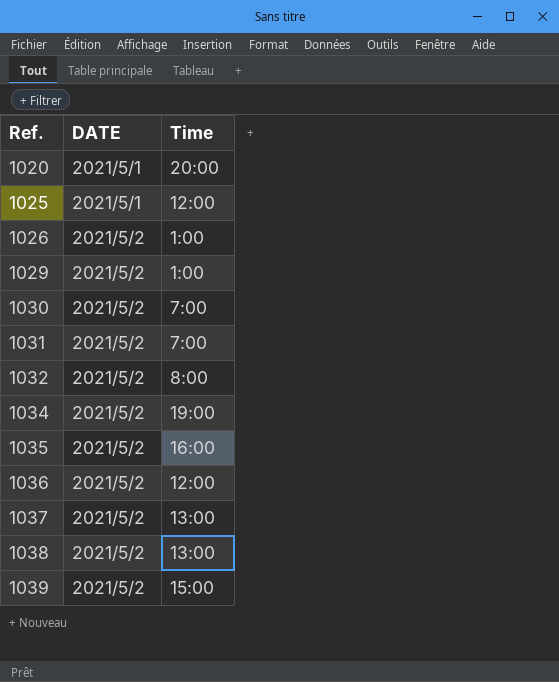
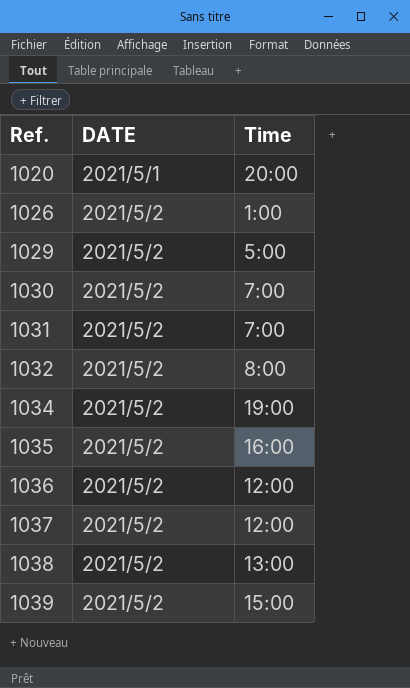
row 1025: 2021/5/1 | 12:00 -> none
1029 | Time: 1:00 -> 5:00
1037 | Time: 13:00 -> 12:00

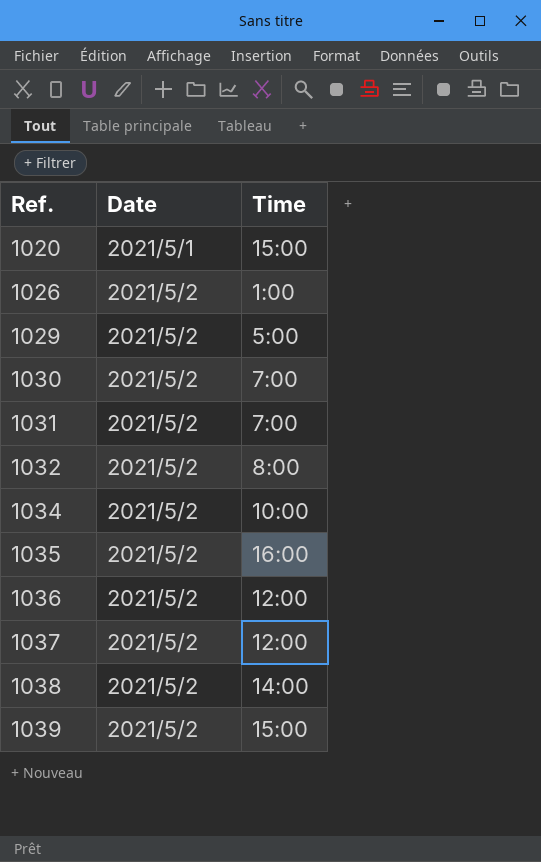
column name: DATE -> Date
1020 | Time: 20:00 -> 15:00
1034 | Time: 19:00 -> 10:00
1038 | Time: 13:00 -> 14:00

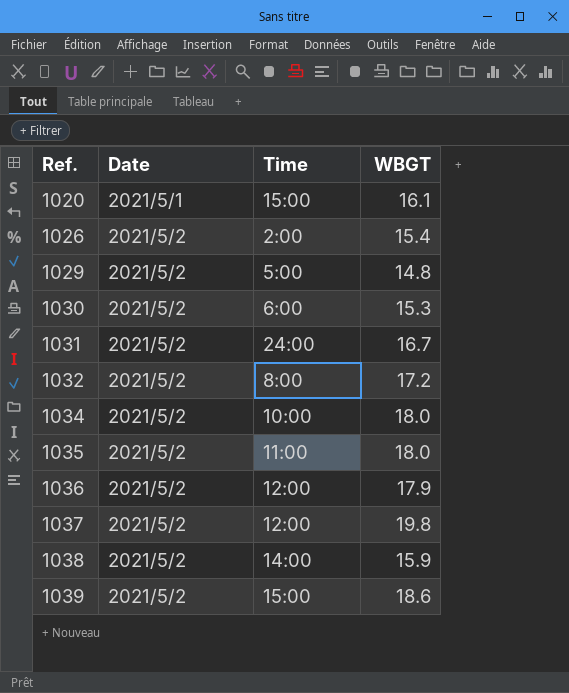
column WBGT | position: none -> 4
1026 | Time: 1:00 -> 2:00
1030 | Time: 7:00 -> 6:00
1031 | Time: 7:00 -> 24:00
1035 | Time: 16:00 -> 11:00

